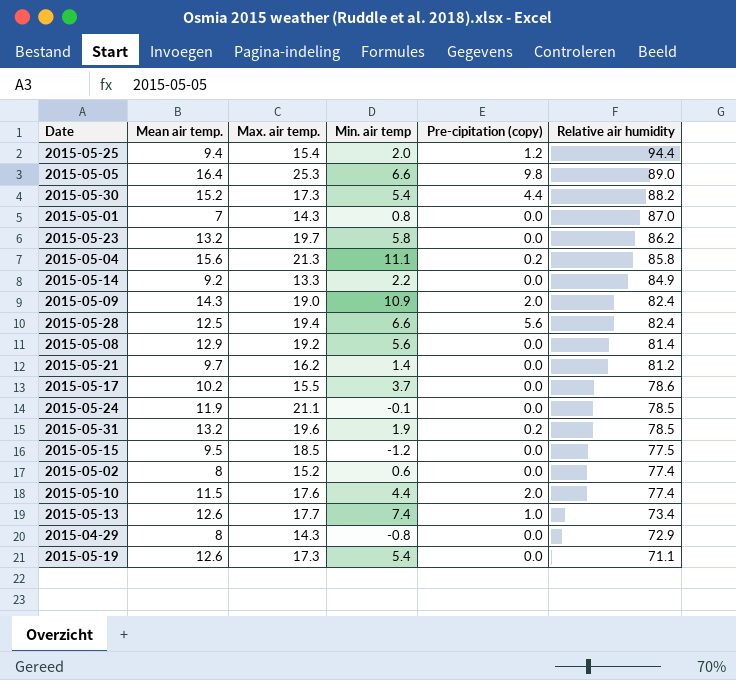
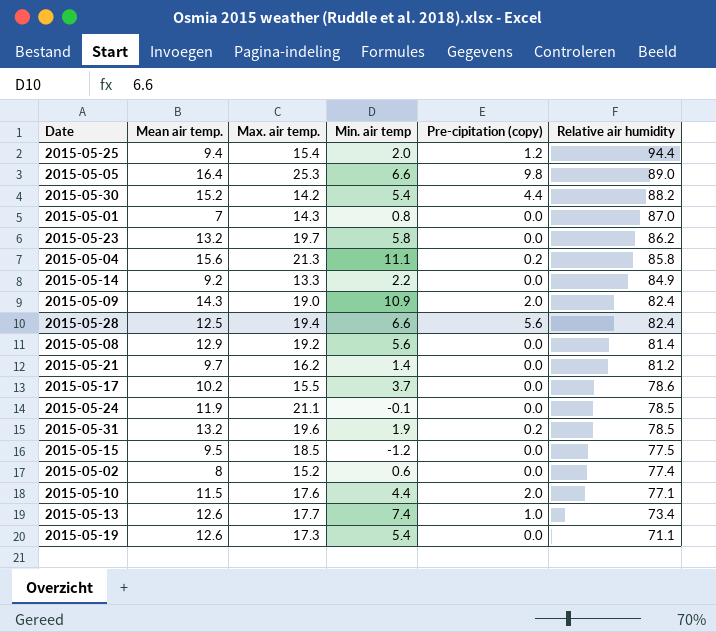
row 2015-04-29: 8 | 14.3 | -0.8 | 0.0 | 72.9 -> none
2015-05-30 | Max. air temp.: 17.3 -> 14.2
2015-05-10 | Relative air humidity: 77.4 -> 77.1

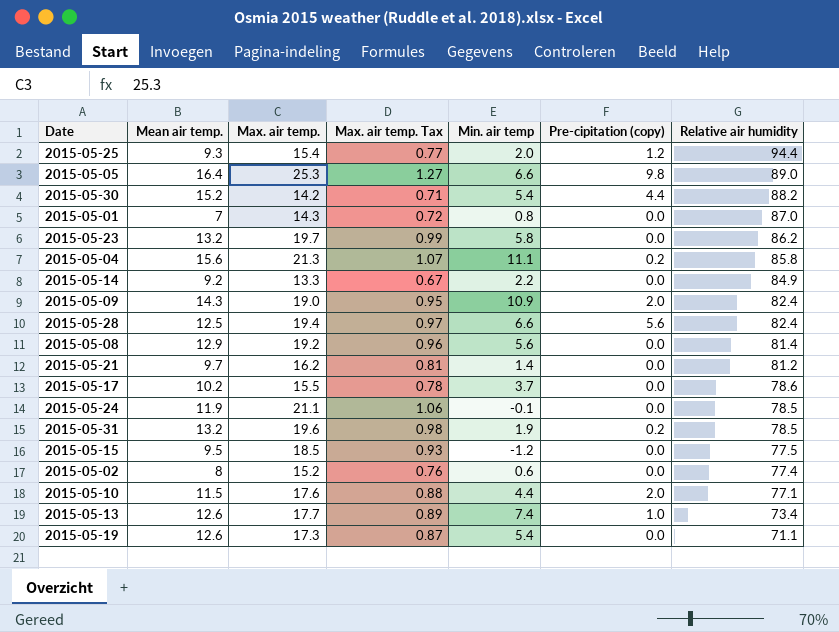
column Max. air temp. Tax | formula: none -> [Max. air temp.] * 0.05
2015-05-25 | Mean air temp.: 9.4 -> 9.3

